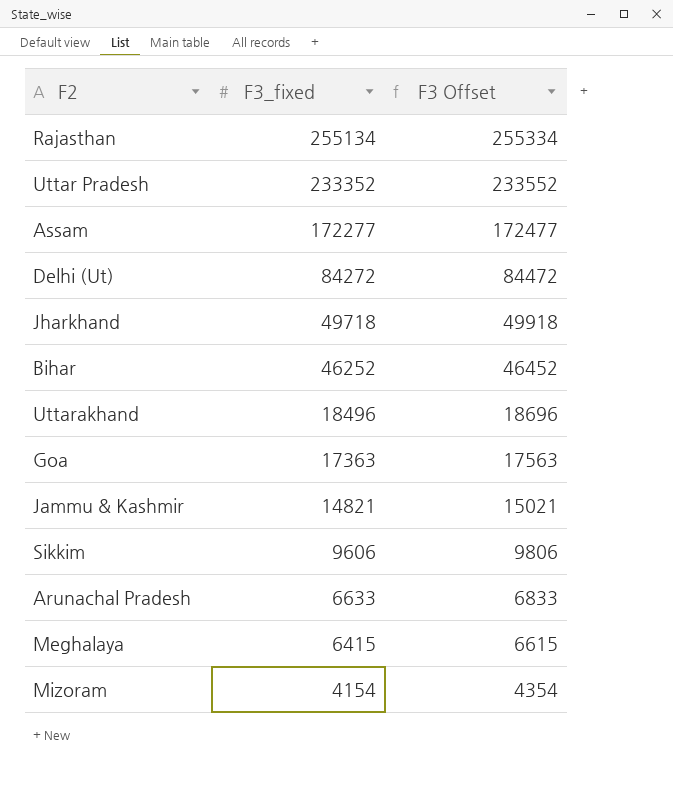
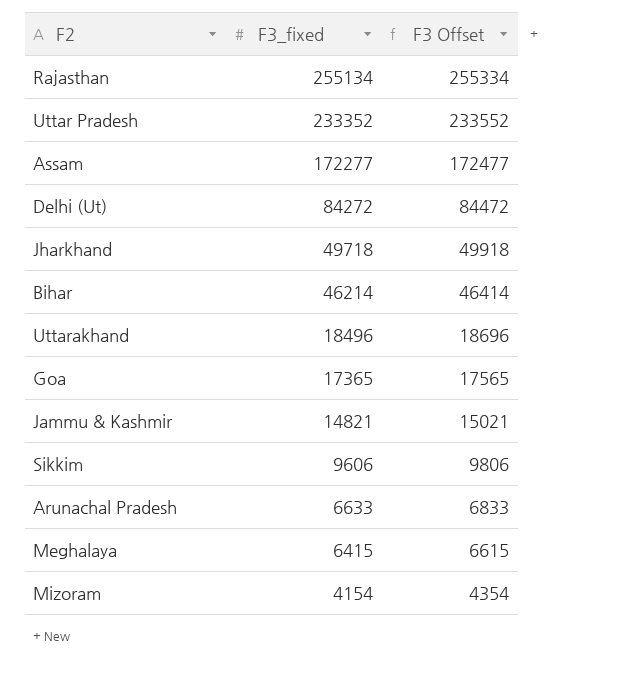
Bihar | F3_fixed: 46252 -> 46214
Bihar | F3 Offset: 46452 -> 46414
Goa | F3_fixed: 17363 -> 17365
Goa | F3 Offset: 17563 -> 17565

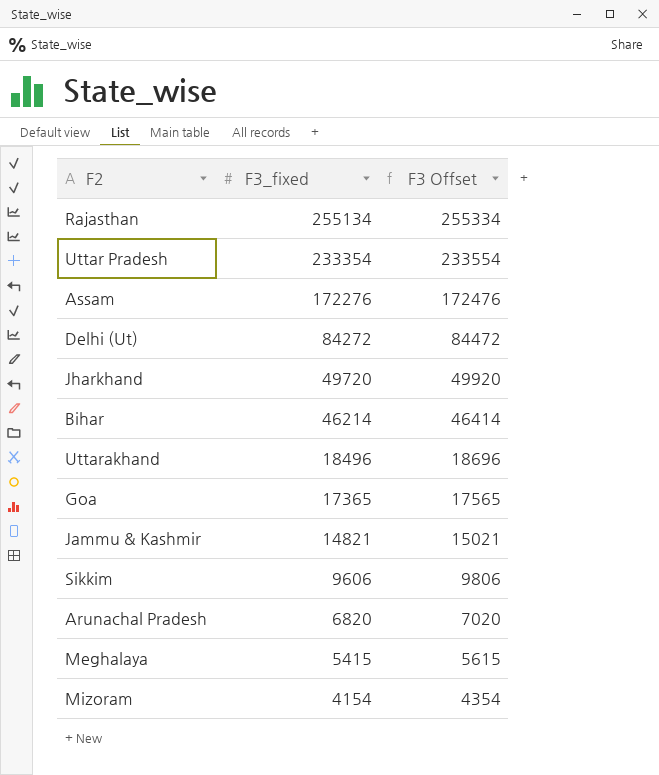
Uttar Pradesh | F3_fixed: 233352 -> 233354
Uttar Pradesh | F3 Offset: 233552 -> 233554
Assam | F3_fixed: 172277 -> 172276
Assam | F3 Offset: 172477 -> 172476
Jharkhand | F3_fixed: 49718 -> 49720
Jharkhand | F3 Offset: 49918 -> 49920
Arunachal Pradesh | F3_fixed: 6633 -> 6820
Arunachal Pradesh | F3 Offset: 6833 -> 7020
Meghalaya | F3_fixed: 6415 -> 5415
Meghalaya | F3 Offset: 6615 -> 5615

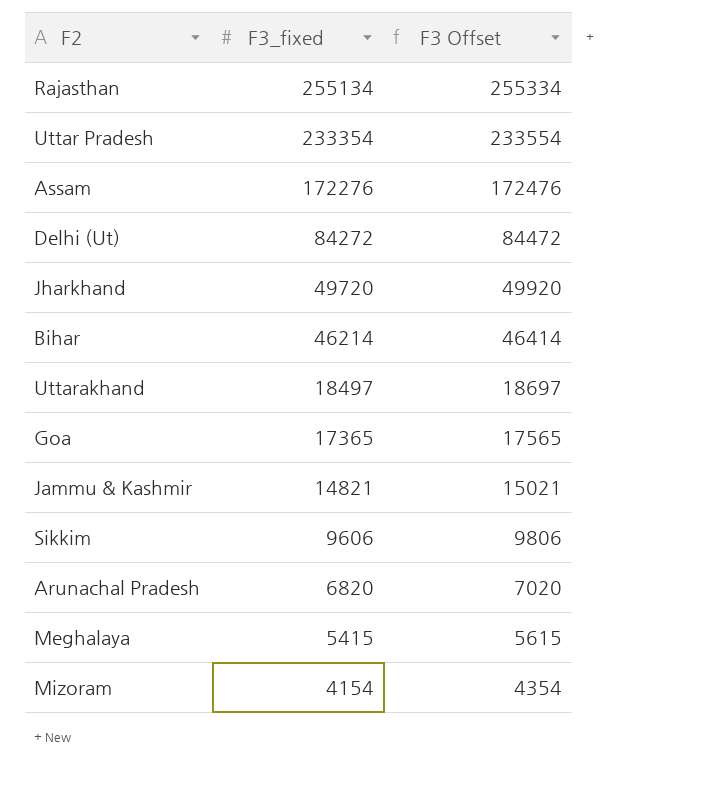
Uttarakhand | F3_fixed: 18496 -> 18497
Uttarakhand | F3 Offset: 18696 -> 18697

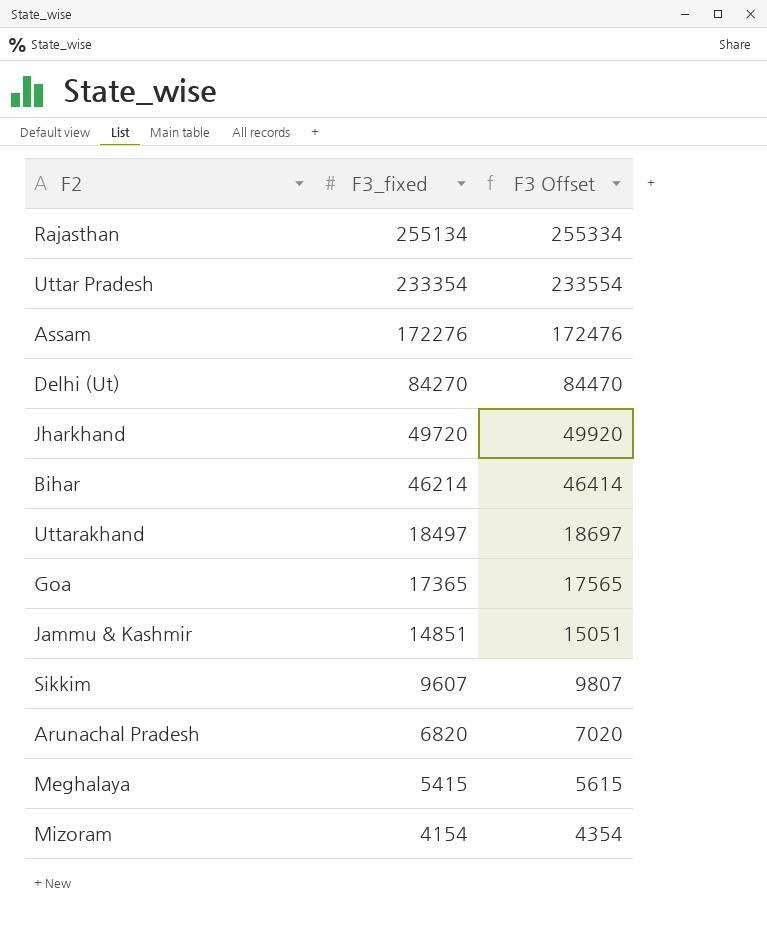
Delhi (Ut) | F3_fixed: 84272 -> 84270
Delhi (Ut) | F3 Offset: 84472 -> 84470
Jammu & Kashmir | F3_fixed: 14821 -> 14851
Jammu & Kashmir | F3 Offset: 15021 -> 15051
Sikkim | F3_fixed: 9606 -> 9607
Sikkim | F3 Offset: 9806 -> 9807

